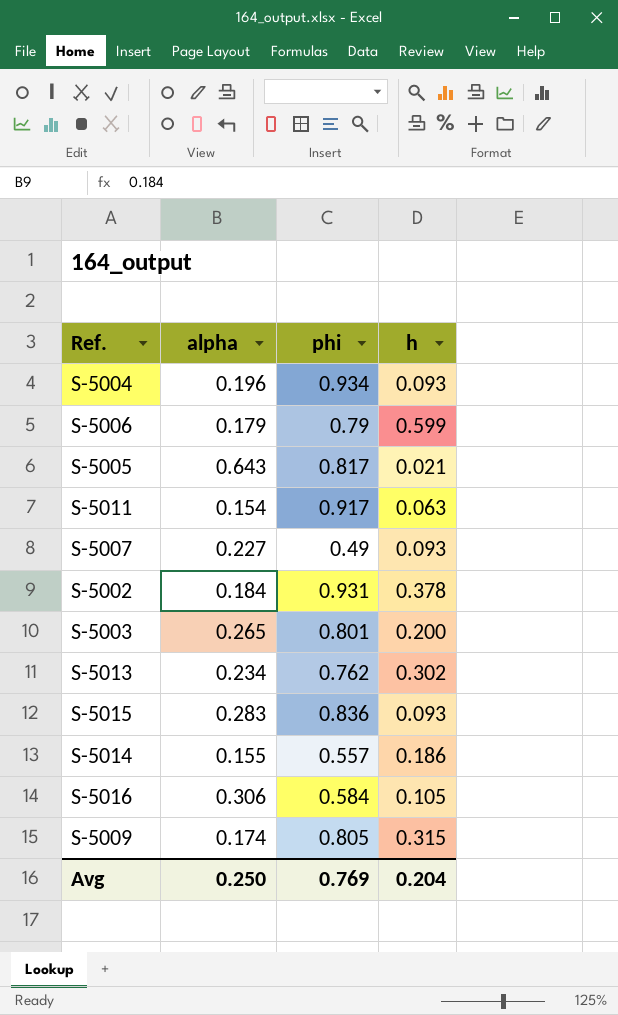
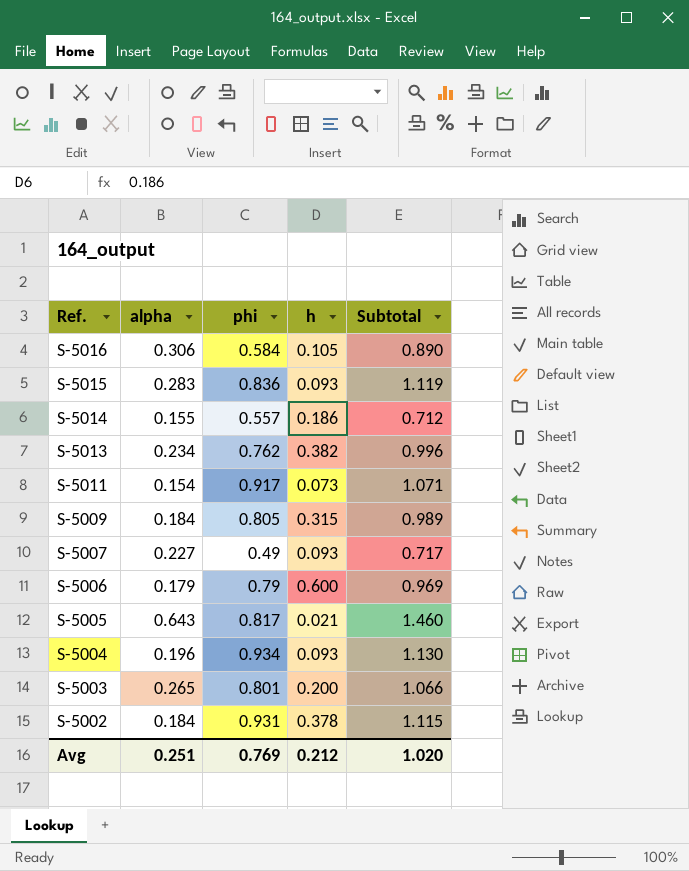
row order: none -> Ref. descending
column Subtotal | formula: none -> [alpha] + [phi]
S-5013 | h: 0.302 -> 0.382
S-5011 | h: 0.063 -> 0.073
S-5009 | alpha: 0.174 -> 0.184
S-5006 | h: 0.599 -> 0.600
Avg | alpha: 0.250 -> 0.251
Avg | h: 0.204 -> 0.212

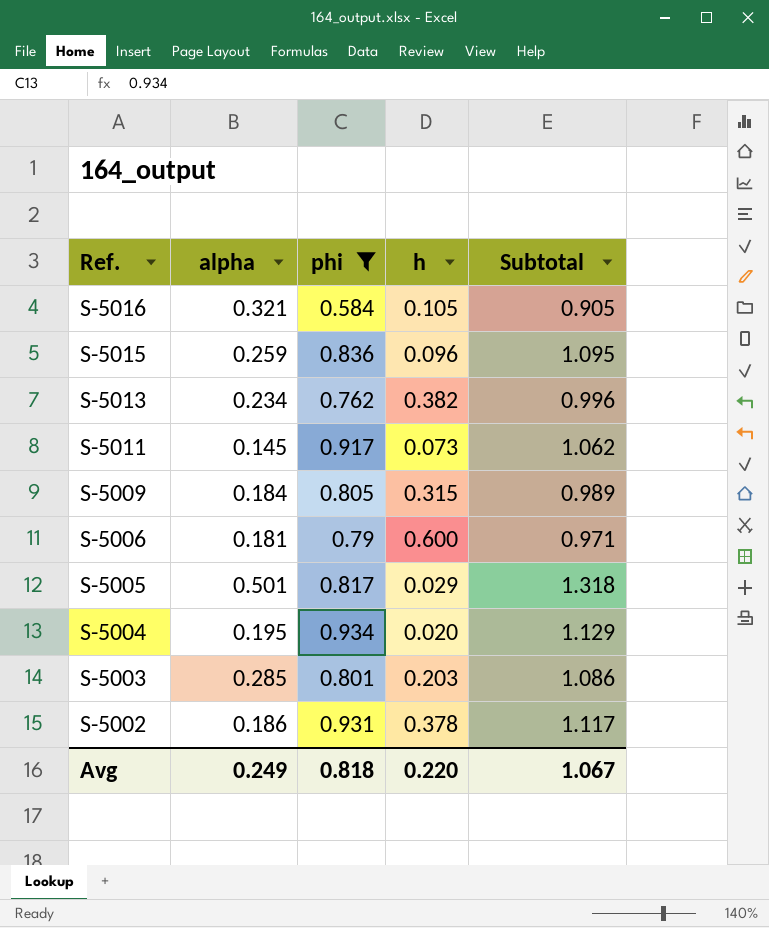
filter: none -> phi >= 0.584
S-5016 | alpha: 0.306 -> 0.321
S-5016 | Subtotal: 0.890 -> 0.905
S-5015 | alpha: 0.283 -> 0.259
S-5015 | h: 0.093 -> 0.096
S-5015 | Subtotal: 1.119 -> 1.095
S-5011 | alpha: 0.154 -> 0.145
S-5011 | Subtotal: 1.071 -> 1.062
S-5006 | alpha: 0.179 -> 0.181
S-5006 | Subtotal: 0.969 -> 0.971
S-5005 | alpha: 0.643 -> 0.501
S-5005 | h: 0.021 -> 0.029
S-5005 | Subtotal: 1.460 -> 1.318
S-5004 | alpha: 0.196 -> 0.195
S-5004 | h: 0.093 -> 0.020
S-5004 | Subtotal: 1.130 -> 1.129
S-5003 | alpha: 0.265 -> 0.285
S-5003 | h: 0.200 -> 0.203
S-5003 | Subtotal: 1.066 -> 1.086
S-5002 | alpha: 0.184 -> 0.186
S-5002 | Subtotal: 1.115 -> 1.117
Avg | alpha: 0.251 -> 0.249
Avg | phi: 0.769 -> 0.818
Avg | h: 0.212 -> 0.220
Avg | Subtotal: 1.020 -> 1.067

